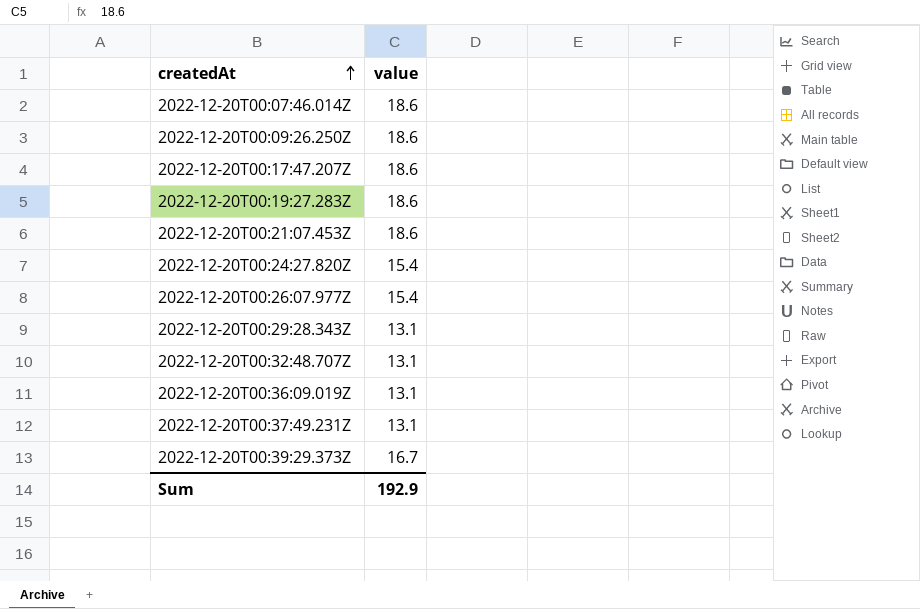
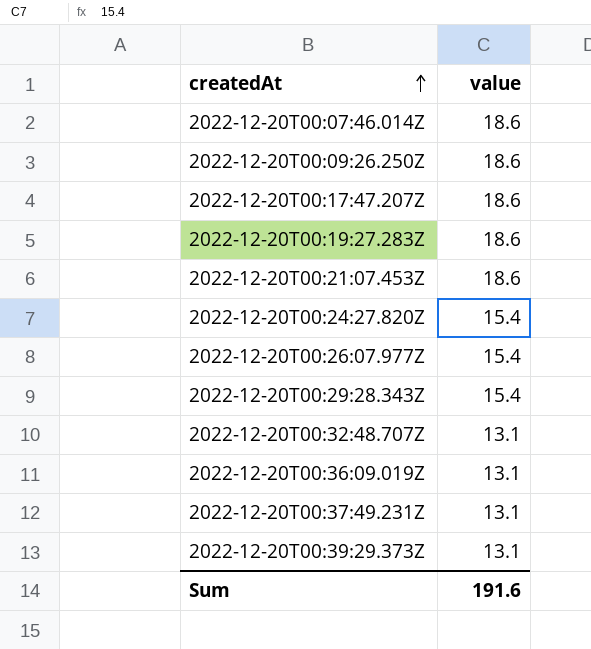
2022-12-20T00:29:28.343Z | value: 13.1 -> 15.4
2022-12-20T00:39:29.373Z | value: 16.7 -> 13.1
Sum | value: 192.9 -> 191.6

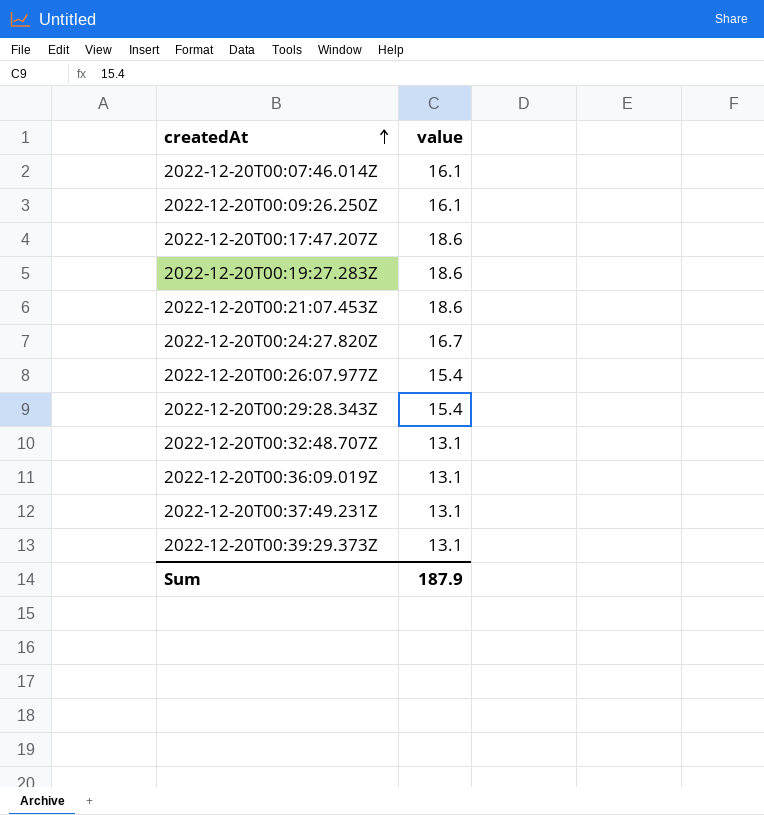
2022-12-20T00:07:46.014Z | value: 18.6 -> 16.1
2022-12-20T00:09:26.250Z | value: 18.6 -> 16.1
2022-12-20T00:24:27.820Z | value: 15.4 -> 16.7
Sum | value: 191.6 -> 187.9

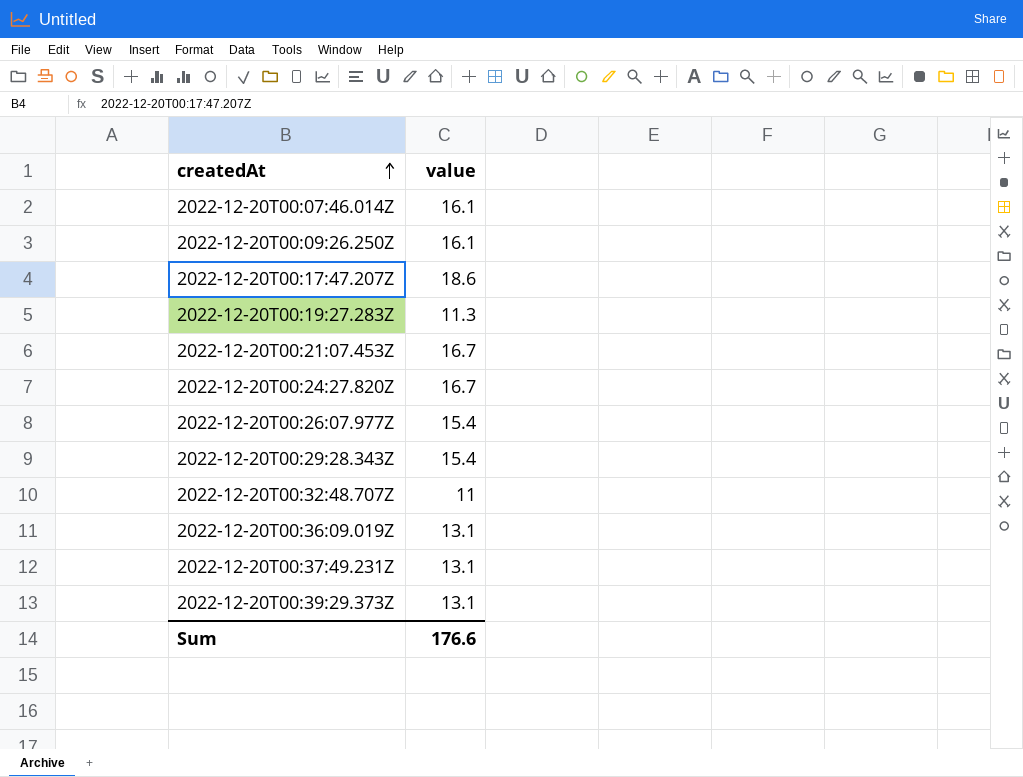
2022-12-20T00:19:27.283Z | value: 18.6 -> 11.3
2022-12-20T00:21:07.453Z | value: 18.6 -> 16.7
2022-12-20T00:32:48.707Z | value: 13.1 -> 11
Sum | value: 187.9 -> 176.6

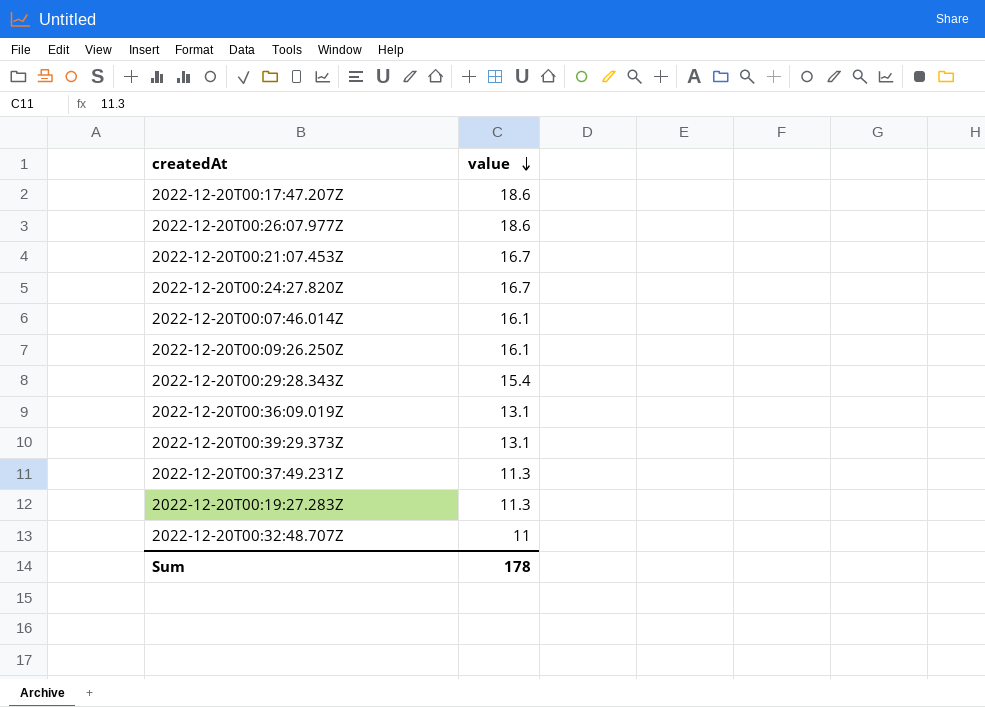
row order: createdAt ascending -> value descending
2022-12-20T00:26:07.977Z | value: 15.4 -> 18.6
2022-12-20T00:37:49.231Z | value: 13.1 -> 11.3
Sum | value: 176.6 -> 178

